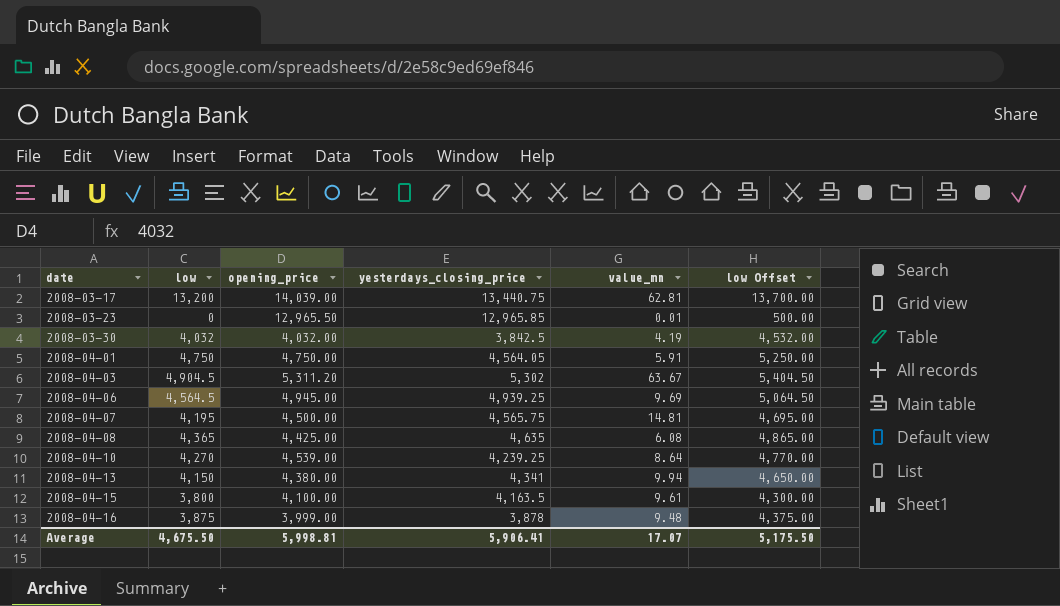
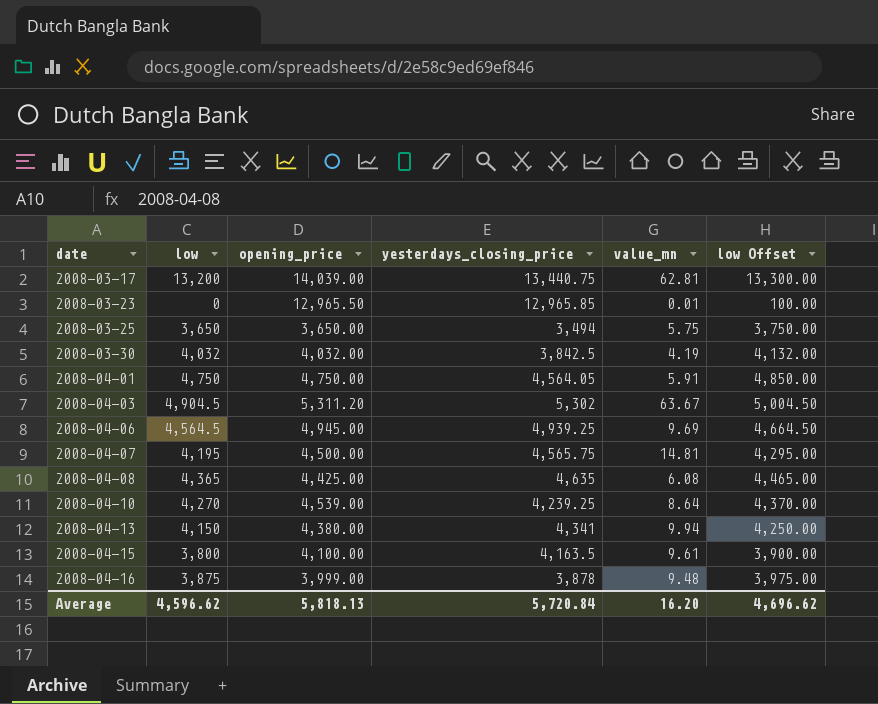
column low Offset | formula: [low] + 500 -> [low] + 100
row 2008-03-25: none -> 3,650 | 3,650.00 | 3,494 | 5.75 | 3,750.00
Average | low: 4,675.50 -> 4,596.62
Average | opening_price: 5,998.81 -> 5,818.13
Average | yesterdays_closing_price: 5,906.41 -> 5,720.84
Average | value_mn: 17.07 -> 16.20
Average | low Offset: 5,175.50 -> 4,696.62

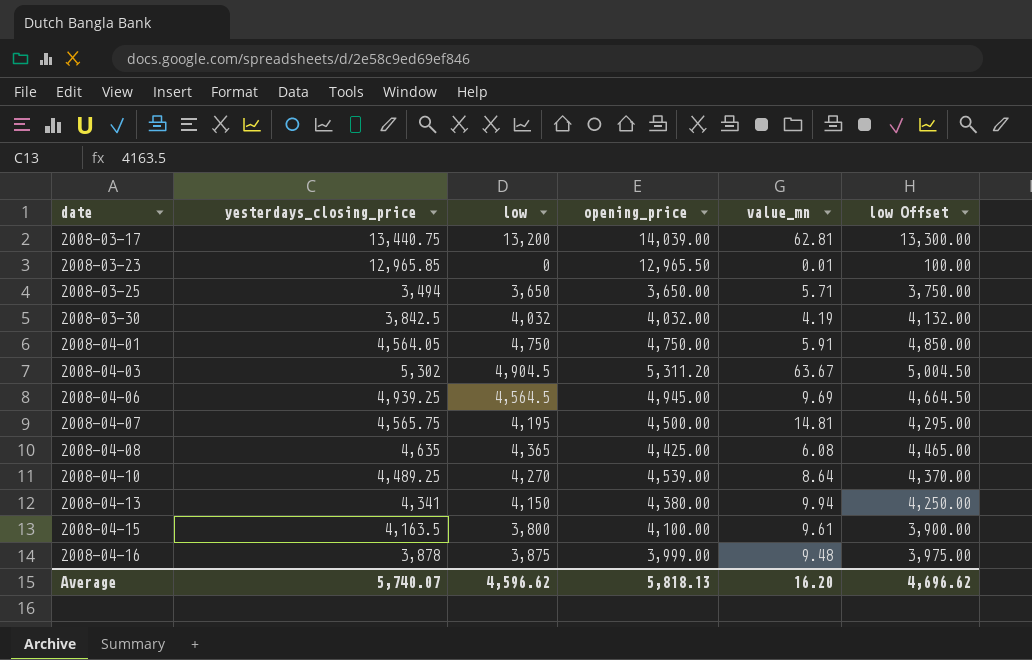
column yesterdays_closing_price | position: 4 -> 2
2008-03-25 | value_mn: 5.75 -> 5.71
2008-04-10 | yesterdays_closing_price: 4,239.25 -> 4,489.25
Average | yesterdays_closing_price: 5,720.84 -> 5,740.07

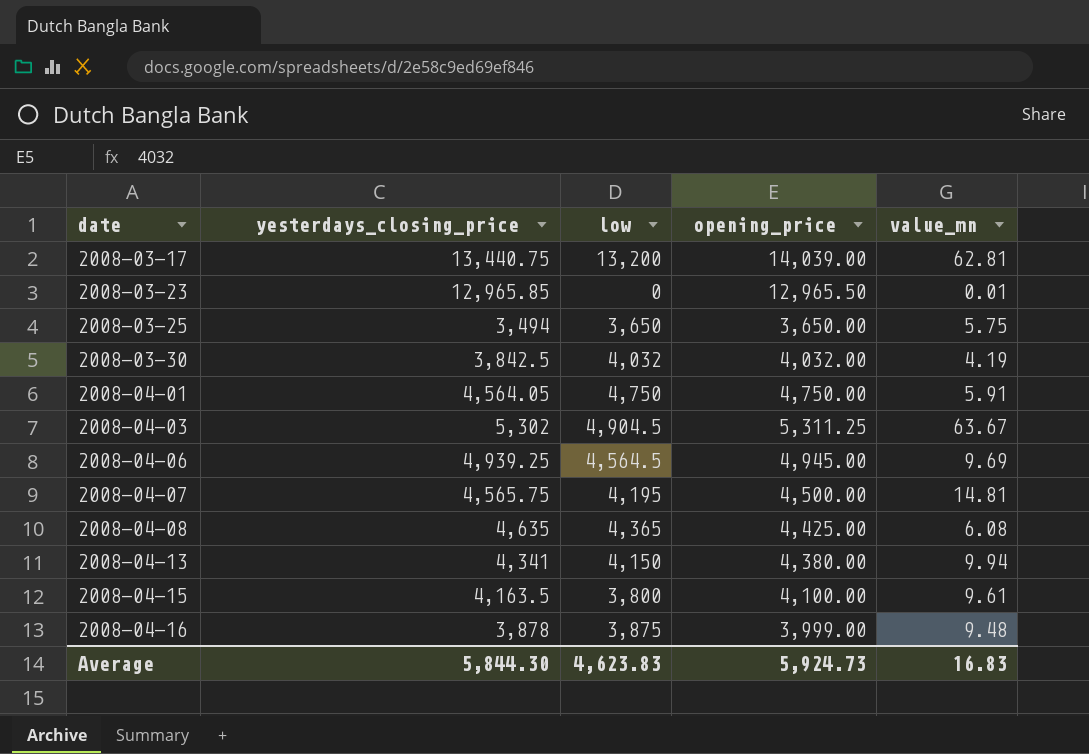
column low Offset | formula: [low] + 100 -> none
row 2008-04-10: 4,489.25 | 4,270 | 4,539.00 | 8.64 | 4,370.00 -> none
2008-03-25 | value_mn: 5.71 -> 5.75
2008-04-03 | opening_price: 5,311.20 -> 5,311.25
Average | yesterdays_closing_price: 5,740.07 -> 5,844.30
Average | low: 4,596.62 -> 4,623.83
Average | opening_price: 5,818.13 -> 5,924.73
Average | value_mn: 16.20 -> 16.83

